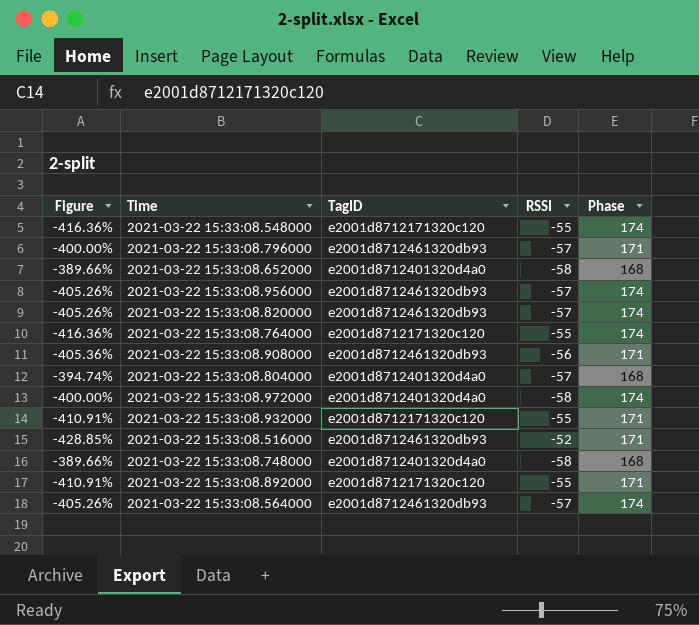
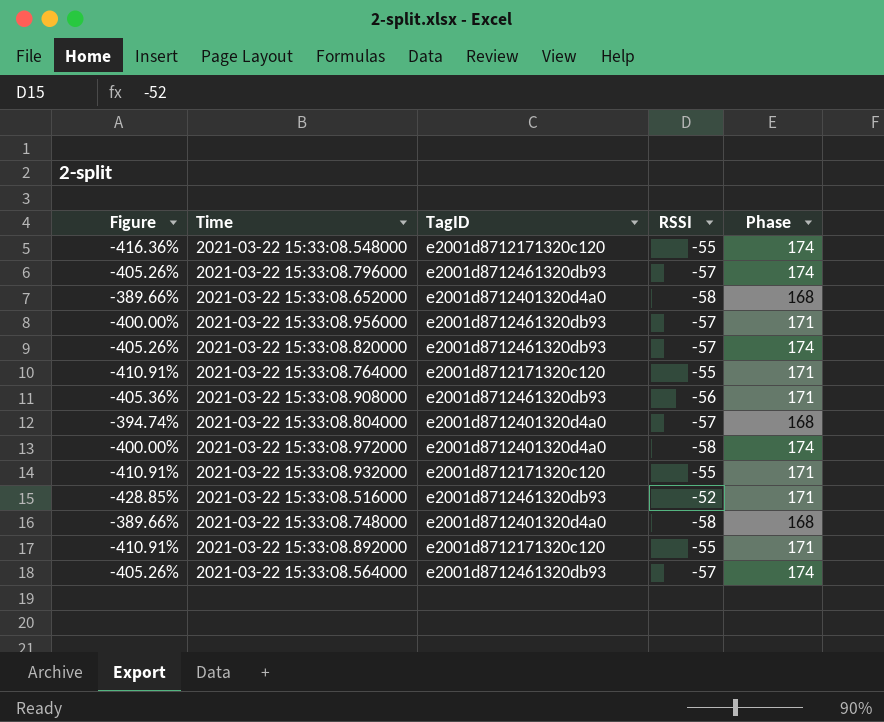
2021-03-22 15:33:08.796000 | Figure: -400.00% -> -405.26%
2021-03-22 15:33:08.796000 | Phase: 171 -> 174
2021-03-22 15:33:08.956000 | Figure: -405.26% -> -400.00%
2021-03-22 15:33:08.956000 | Phase: 174 -> 171
2021-03-22 15:33:08.764000 | Figure: -416.36% -> -410.91%
2021-03-22 15:33:08.764000 | Phase: 174 -> 171

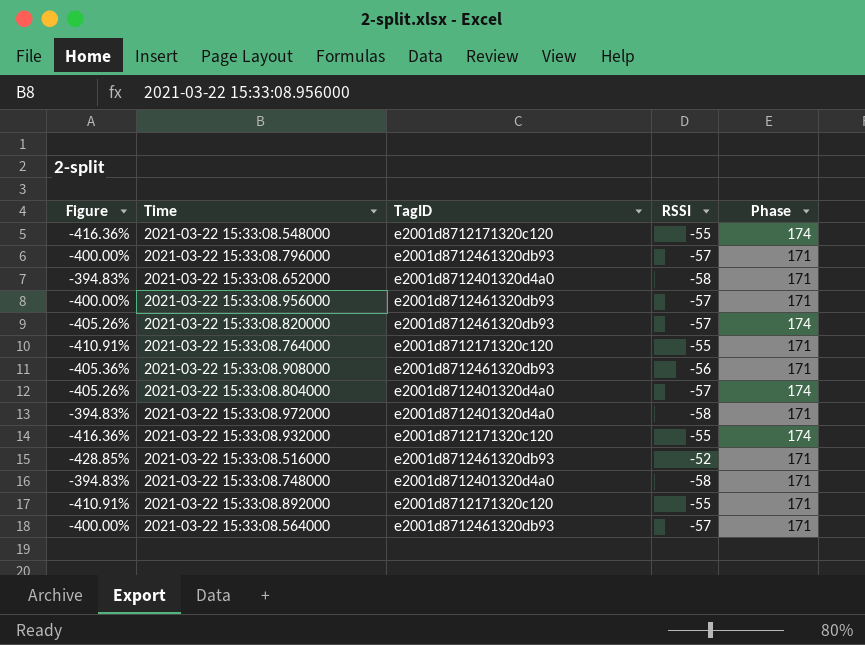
2021-03-22 15:33:08.796000 | Figure: -405.26% -> -400.00%
2021-03-22 15:33:08.796000 | Phase: 174 -> 171
2021-03-22 15:33:08.652000 | Figure: -389.66% -> -394.83%
2021-03-22 15:33:08.652000 | Phase: 168 -> 171
2021-03-22 15:33:08.804000 | Figure: -394.74% -> -405.26%
2021-03-22 15:33:08.804000 | Phase: 168 -> 174
2021-03-22 15:33:08.972000 | Figure: -400.00% -> -394.83%
2021-03-22 15:33:08.972000 | Phase: 174 -> 171
2021-03-22 15:33:08.932000 | Figure: -410.91% -> -416.36%
2021-03-22 15:33:08.932000 | Phase: 171 -> 174
2021-03-22 15:33:08.748000 | Figure: -389.66% -> -394.83%
2021-03-22 15:33:08.748000 | Phase: 168 -> 171
2021-03-22 15:33:08.564000 | Figure: -405.26% -> -400.00%
2021-03-22 15:33:08.564000 | Phase: 174 -> 171

